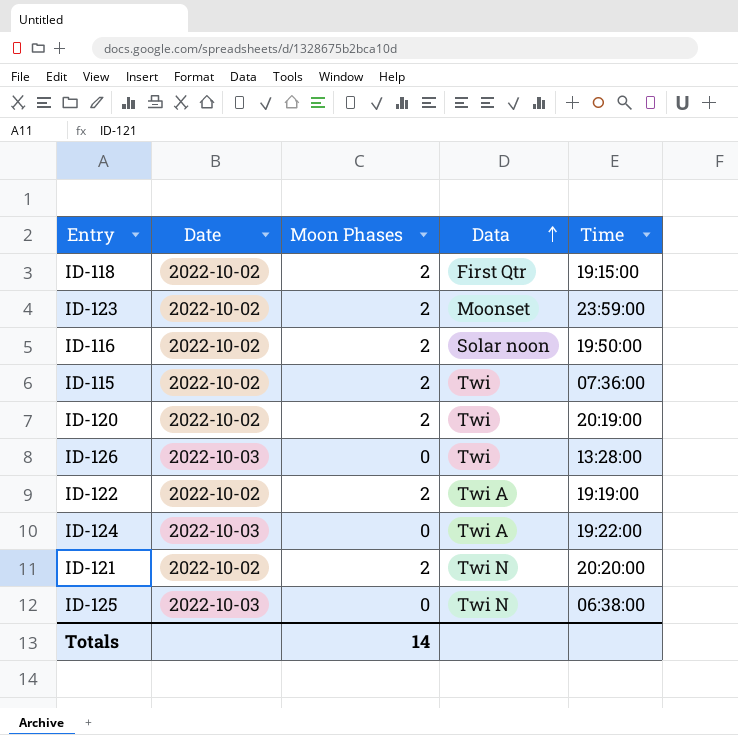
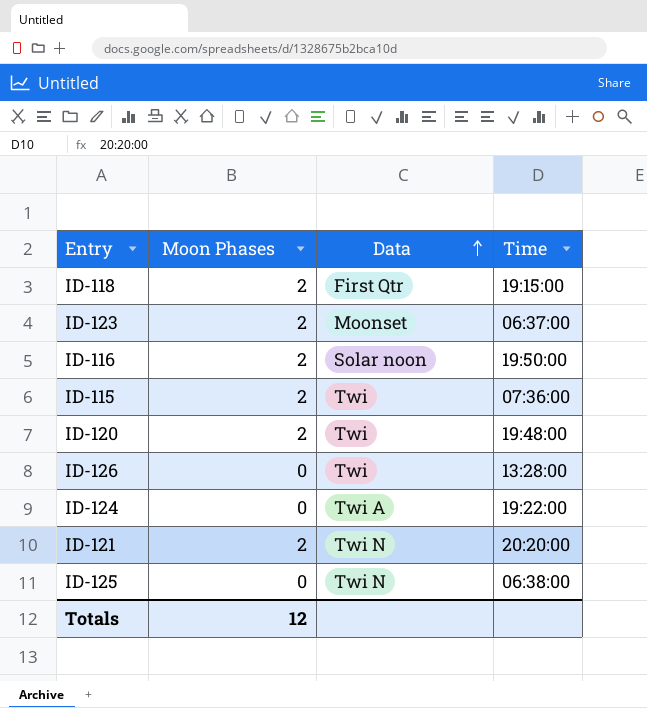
column Date | position: 2 -> none
row ID-122: 2022-10-02 | 2 | Twi A | 19:19:00 -> none
ID-123 | Time: 23:59:00 -> 06:37:00
ID-120 | Time: 20:19:00 -> 19:48:00
Totals | Moon Phases: 14 -> 12

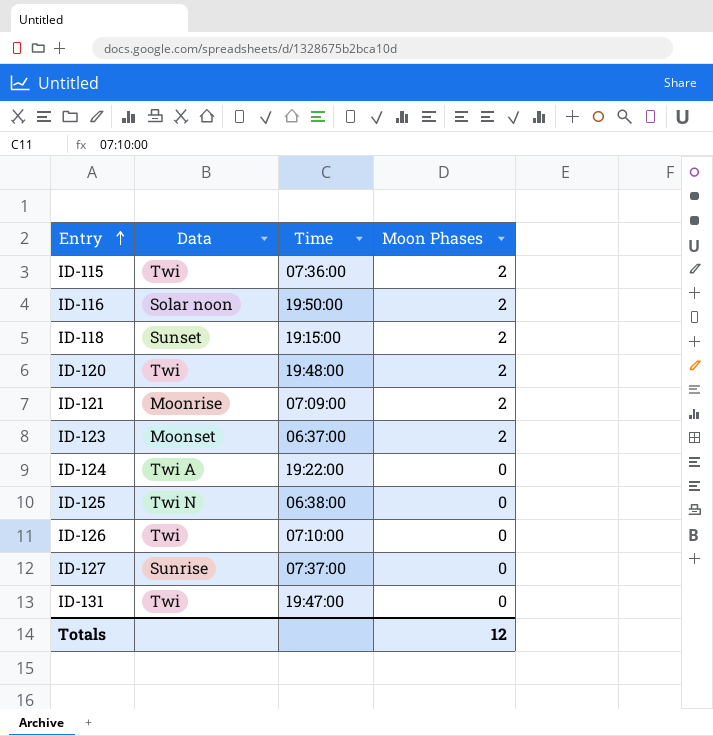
row order: Data ascending -> Entry ascending
column Moon Phases | position: 2 -> 4
ID-118 | Data: First Qtr -> Sunset
ID-121 | Data: Twi N -> Moonrise
ID-121 | Time: 20:20:00 -> 07:09:00
ID-126 | Time: 13:28:00 -> 07:10:00
row ID-127: none -> Sunrise | 07:37:00 | 0
row ID-131: none -> Twi | 19:47:00 | 0

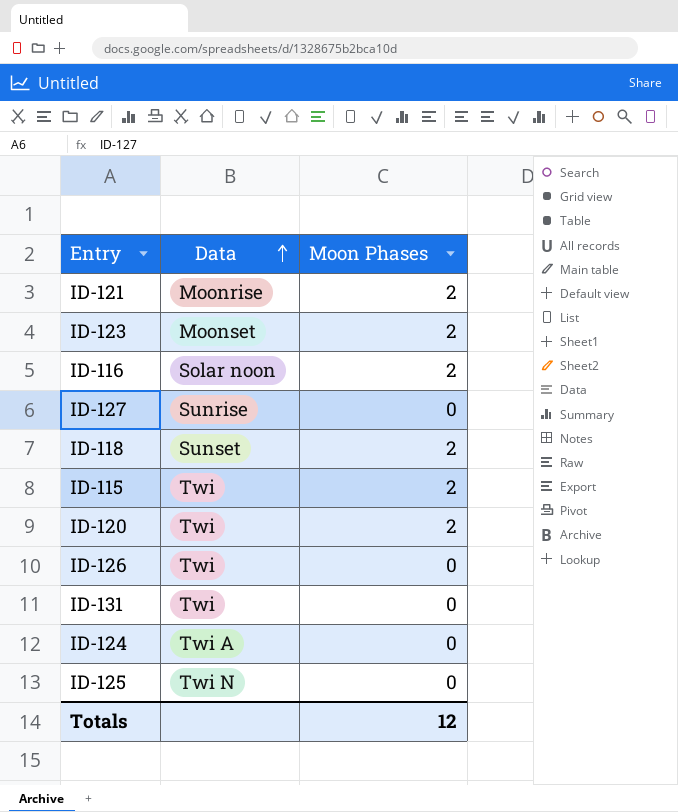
row order: Entry ascending -> Data ascending
column Time | position: 3 -> none

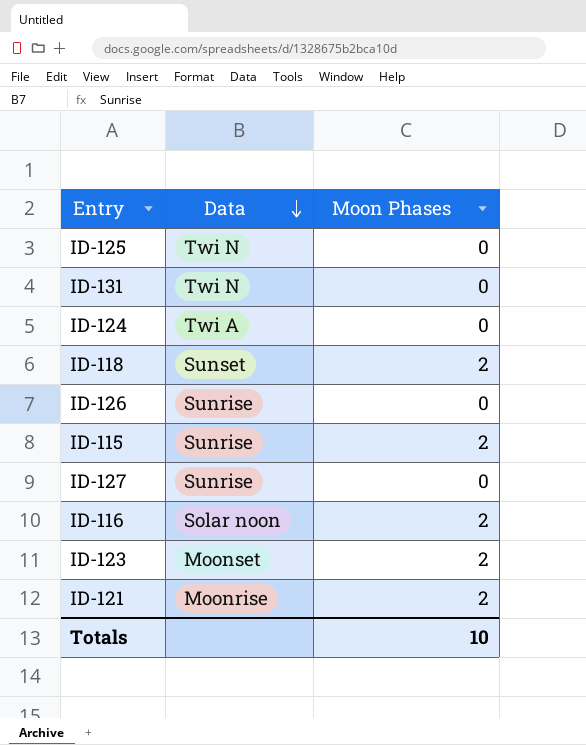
row order: Data ascending -> Data descending
row ID-120: Twi | 2 -> none
ID-131 | Data: Twi -> Twi N
ID-126 | Data: Twi -> Sunrise
ID-115 | Data: Twi -> Sunrise
Totals | Moon Phases: 12 -> 10

